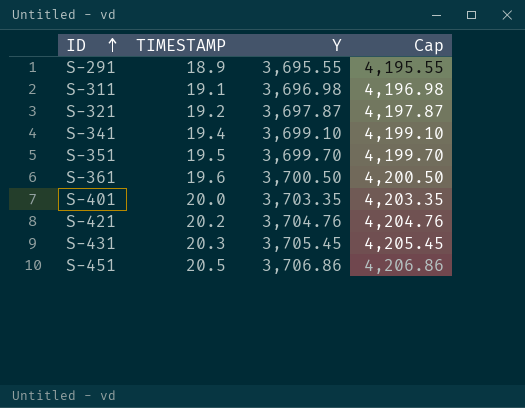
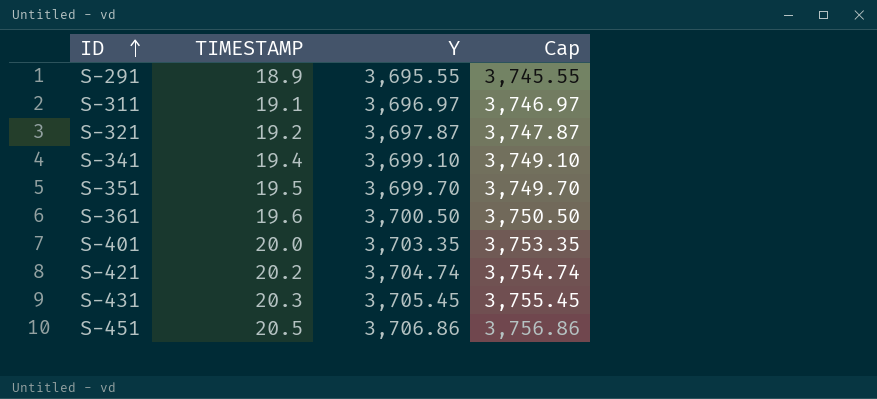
column Cap | formula: [Y] + 500 -> [Y] + 50
S-311 | Y: 3,696.98 -> 3,696.97
S-421 | Y: 3,704.76 -> 3,704.74

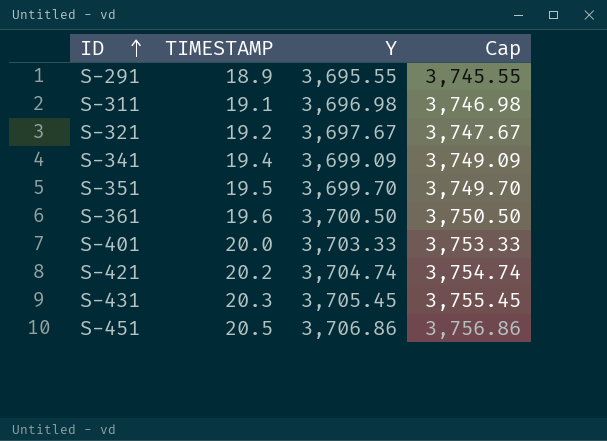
S-311 | Y: 3,696.97 -> 3,696.98
S-311 | Cap: 3,746.97 -> 3,746.98
S-321 | Y: 3,697.87 -> 3,697.67
S-321 | Cap: 3,747.87 -> 3,747.67
S-341 | Y: 3,699.10 -> 3,699.09
S-341 | Cap: 3,749.10 -> 3,749.09
S-401 | Y: 3,703.35 -> 3,703.33
S-401 | Cap: 3,753.35 -> 3,753.33

